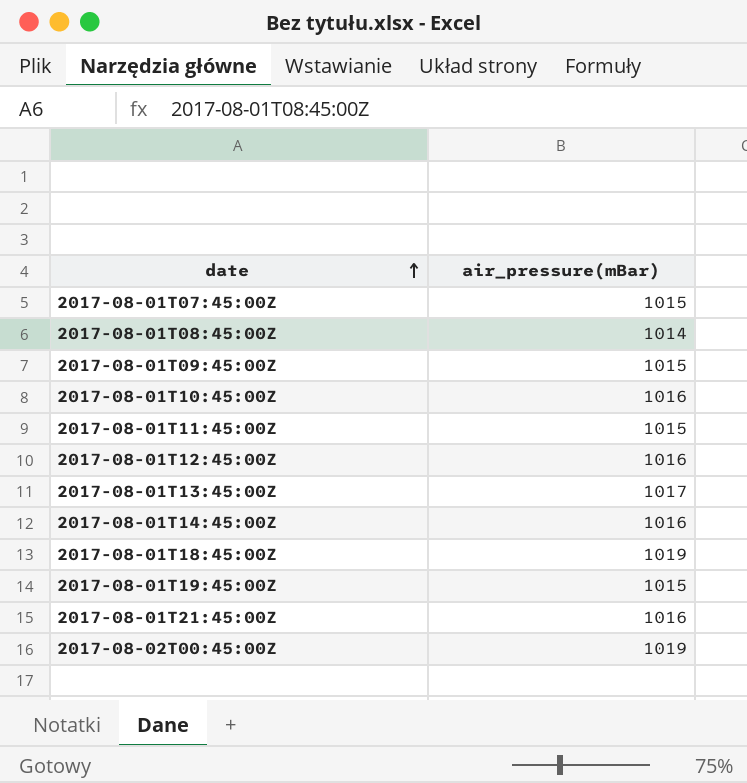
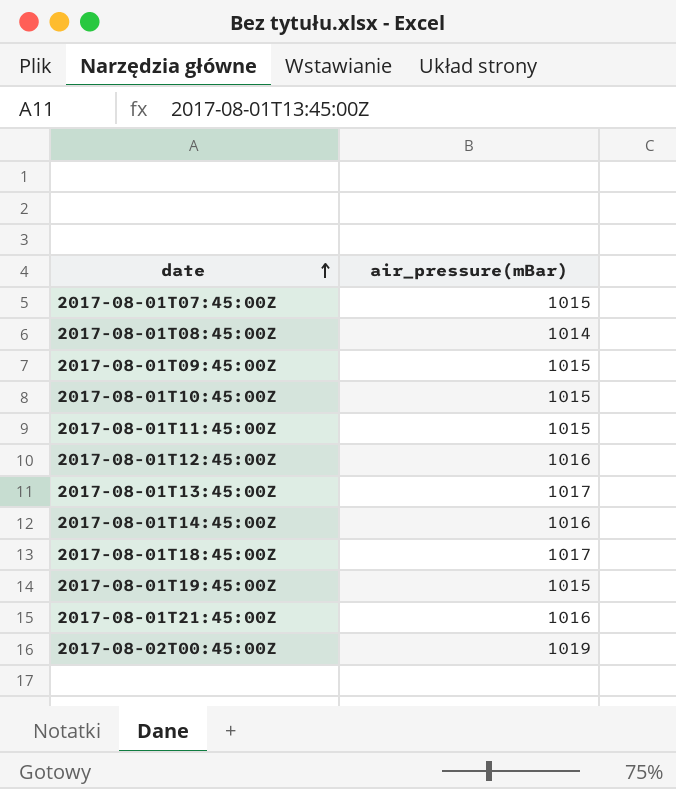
2017-08-01T10:45:00Z | air_pressure(mBar): 1016 -> 1015
2017-08-01T18:45:00Z | air_pressure(mBar): 1019 -> 1017

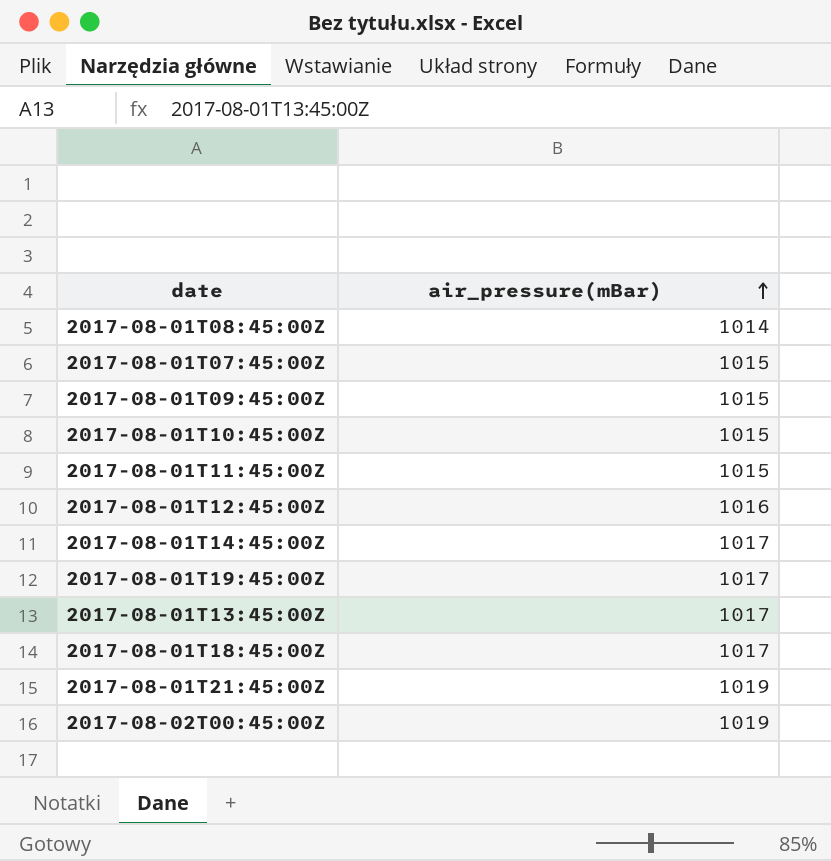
row order: date ascending -> air_pressure(mBar) ascending
2017-08-01T14:45:00Z | air_pressure(mBar): 1016 -> 1017
2017-08-01T19:45:00Z | air_pressure(mBar): 1015 -> 1017
2017-08-01T21:45:00Z | air_pressure(mBar): 1016 -> 1019

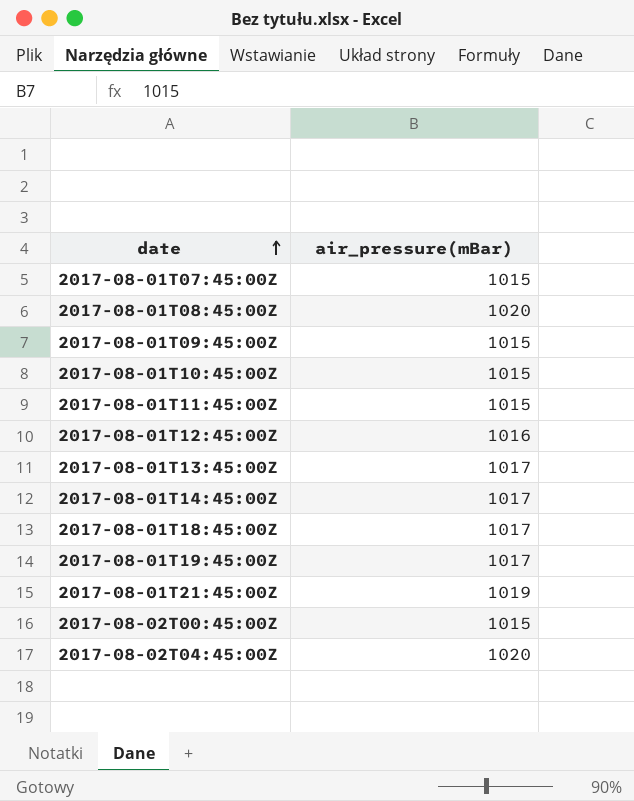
row order: air_pressure(mBar) ascending -> date ascending
2017-08-01T08:45:00Z | air_pressure(mBar): 1014 -> 1020
2017-08-02T00:45:00Z | air_pressure(mBar): 1019 -> 1015
row 2017-08-02T04:45:00Z: none -> 1020

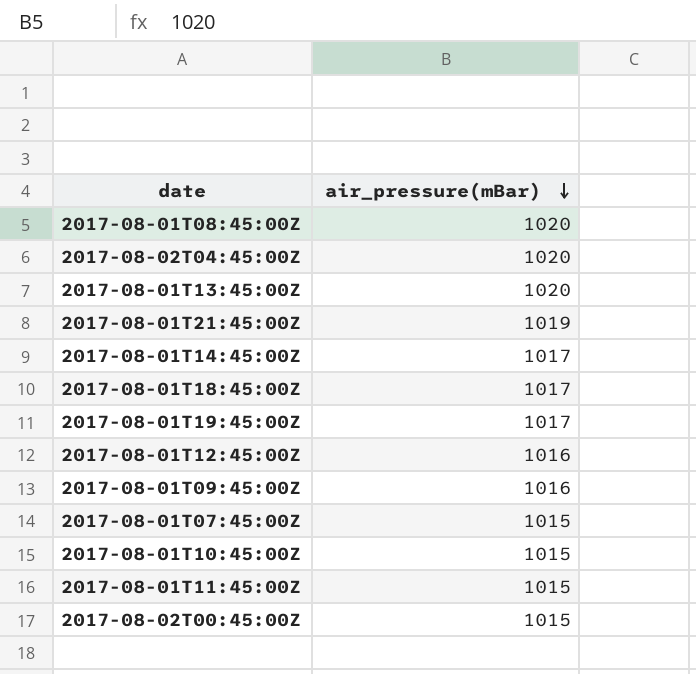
row order: date ascending -> air_pressure(mBar) descending
2017-08-01T13:45:00Z | air_pressure(mBar): 1017 -> 1020
2017-08-01T09:45:00Z | air_pressure(mBar): 1015 -> 1016

